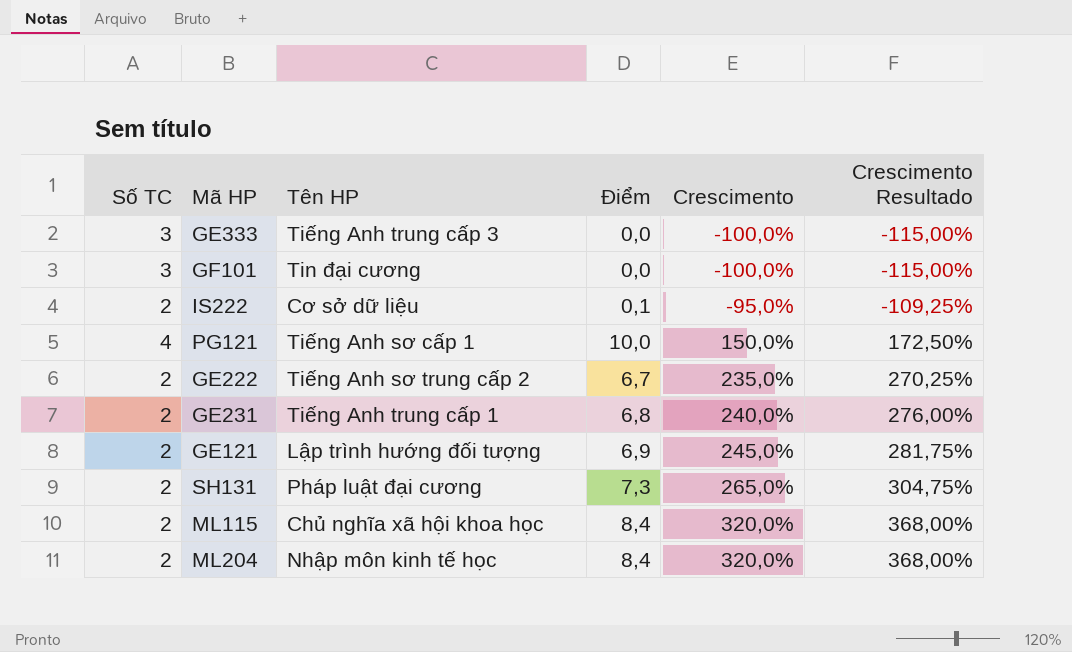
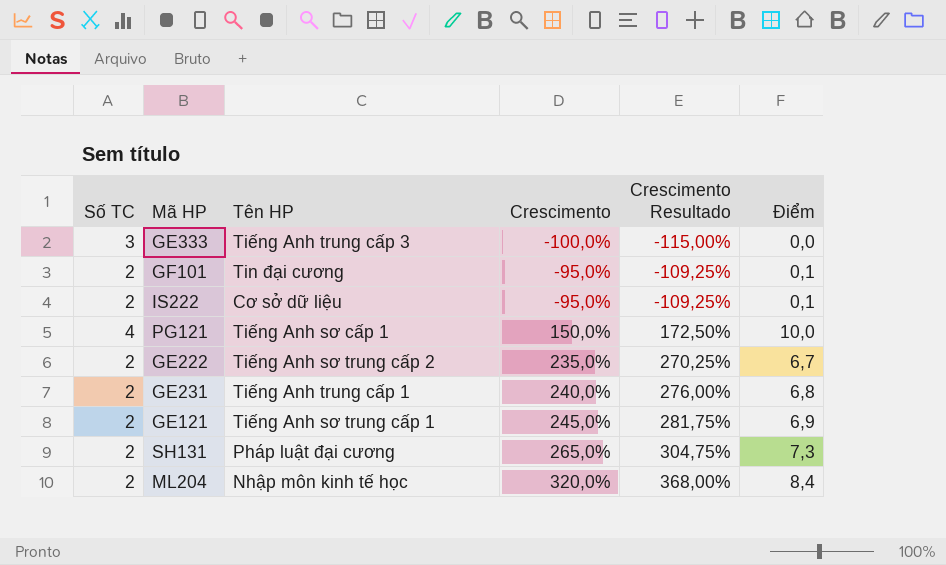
column Điểm | position: 4 -> 6
row ML115: 2 | Chủ nghĩa xã hội khoa học | 8,4 | 320,0% | 368,00% -> none
GF101 | Số TC: 3 -> 2
GF101 | Crescimento: -100,0% -> -95,0%
GF101 | Crescimento Resultado: -115,00% -> -109,25%
GF101 | Điểm: 0,0 -> 0,1
GE121 | Tên HP: Lập trình hướng đối tượng -> Tiếng Anh sơ trung cấp 1

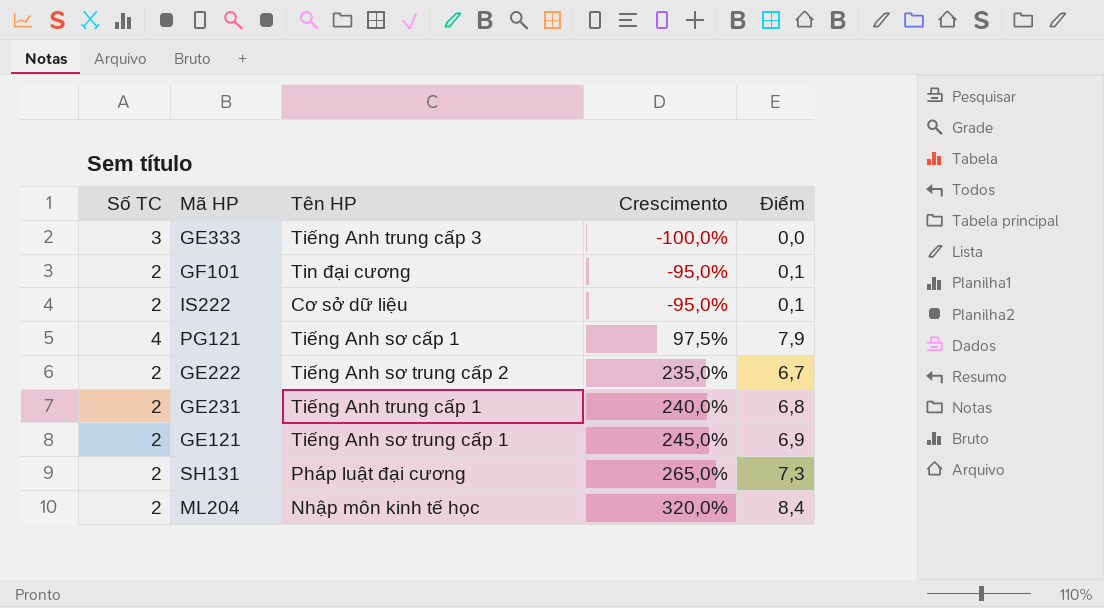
column Crescimento Resultado | formula: [Crescimento] * 1,15 -> none
PG121 | Crescimento: 150,0% -> 97,5%
PG121 | Điểm: 10,0 -> 7,9

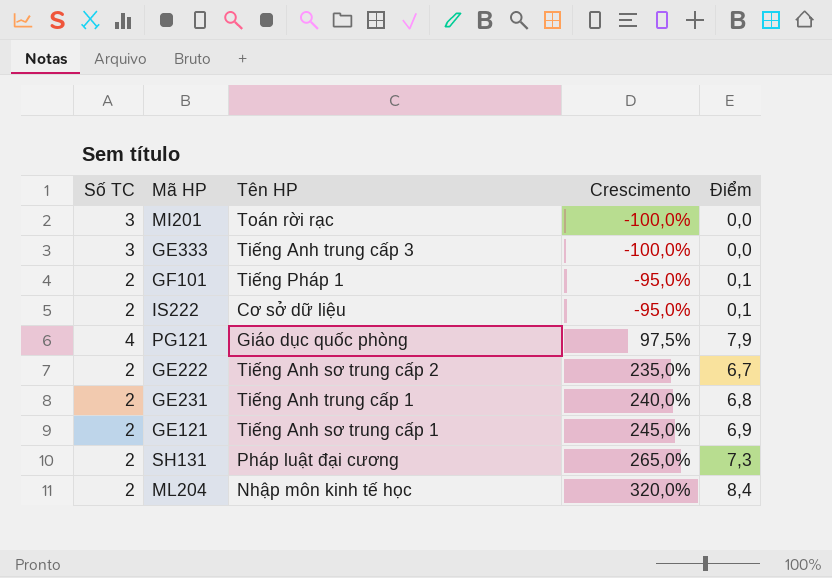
row MI201: none -> 3 | Toán rời rạc | -100,0% | 0,0
GF101 | Tên HP: Tin đại cương -> Tiếng Pháp 1
PG121 | Tên HP: Tiếng Anh sơ cấp 1 -> Giáo dục quốc phòng

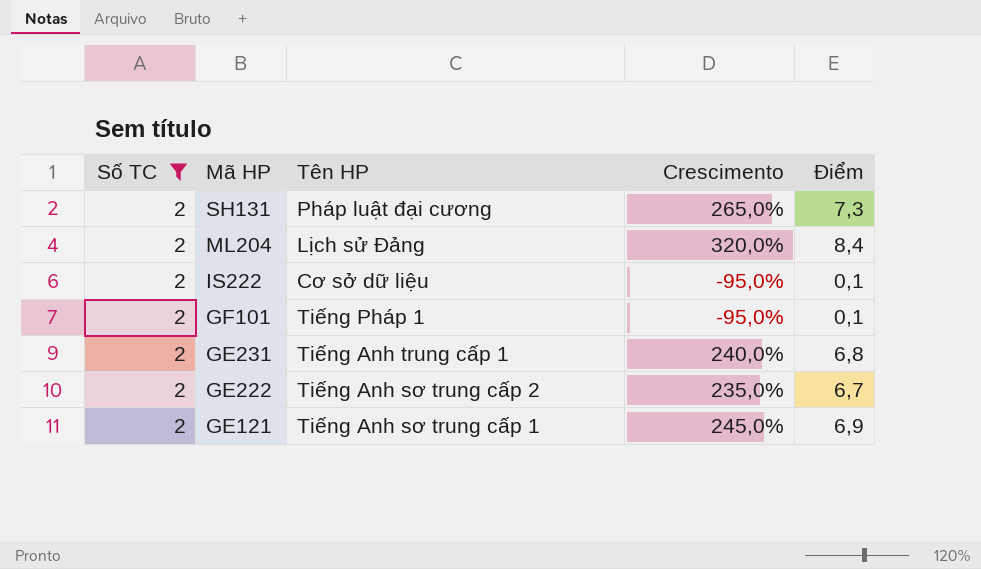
filter: none -> Số TC = 2
row order: Crescimento ascending -> Mã HP descending
ML204 | Tên HP: Nhập môn kinh tế học -> Lịch sử Đảng

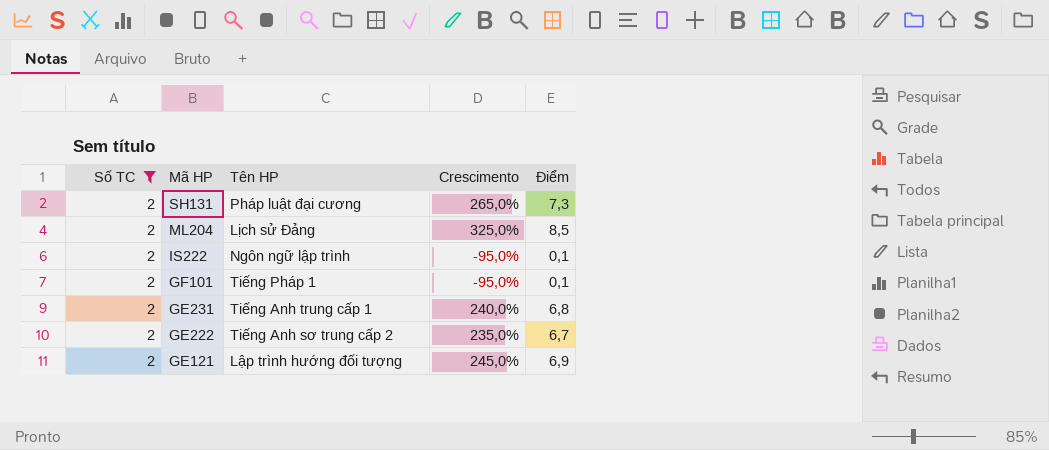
ML204 | Crescimento: 320,0% -> 325,0%
ML204 | Điểm: 8,4 -> 8,5
IS222 | Tên HP: Cơ sở dữ liệu -> Ngôn ngữ lập trình
GE121 | Tên HP: Tiếng Anh sơ trung cấp 1 -> Lập trình hướng đối tượng

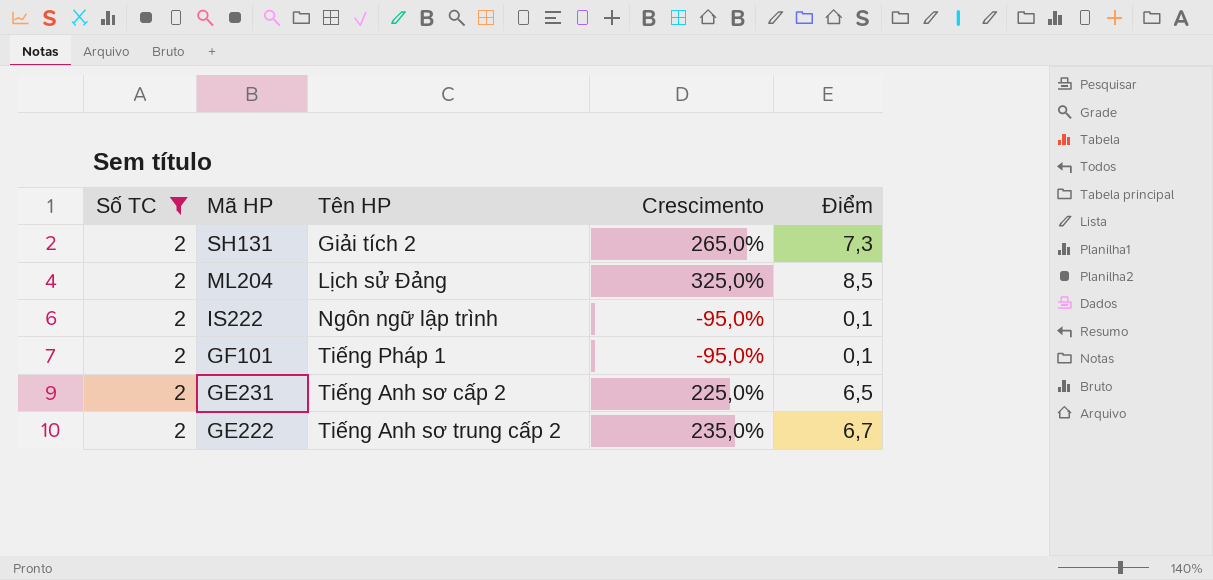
row GE121: 2 | Lập trình hướng đối tượng | 245,0% | 6,9 -> none
SH131 | Tên HP: Pháp luật đại cương -> Giải tích 2
GE231 | Tên HP: Tiếng Anh trung cấp 1 -> Tiếng Anh sơ cấp 2
GE231 | Crescimento: 240,0% -> 225,0%
GE231 | Điểm: 6,8 -> 6,5

